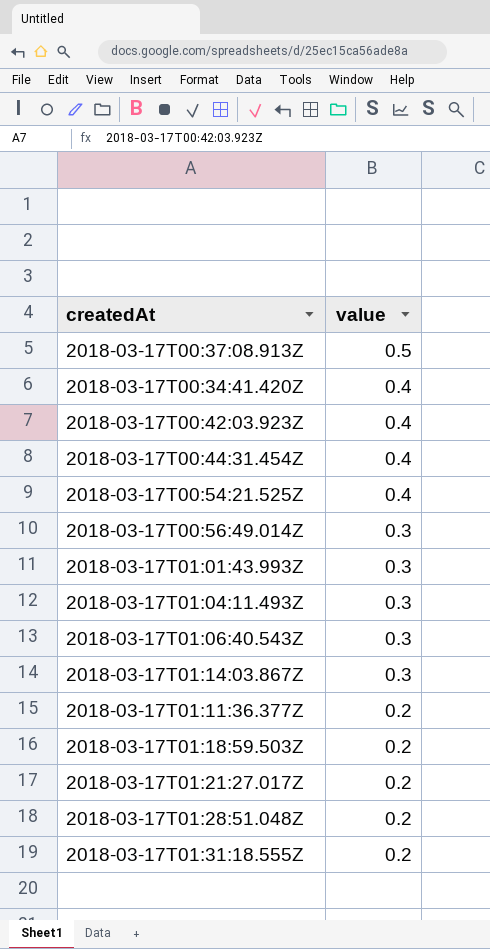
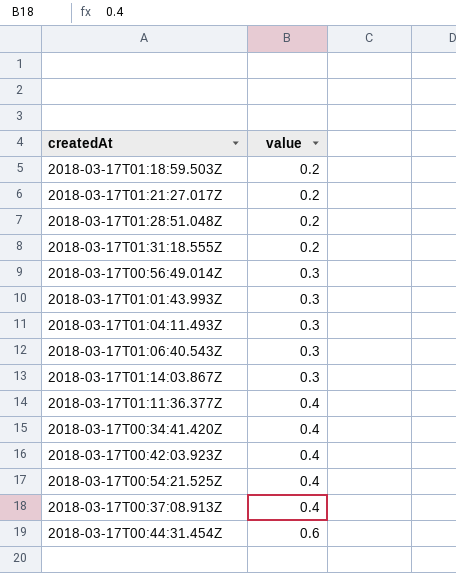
row order: value descending -> value ascending
2018-03-17T01:11:36.377Z | value: 0.2 -> 0.4
2018-03-17T00:37:08.913Z | value: 0.5 -> 0.4
2018-03-17T00:44:31.454Z | value: 0.4 -> 0.6

